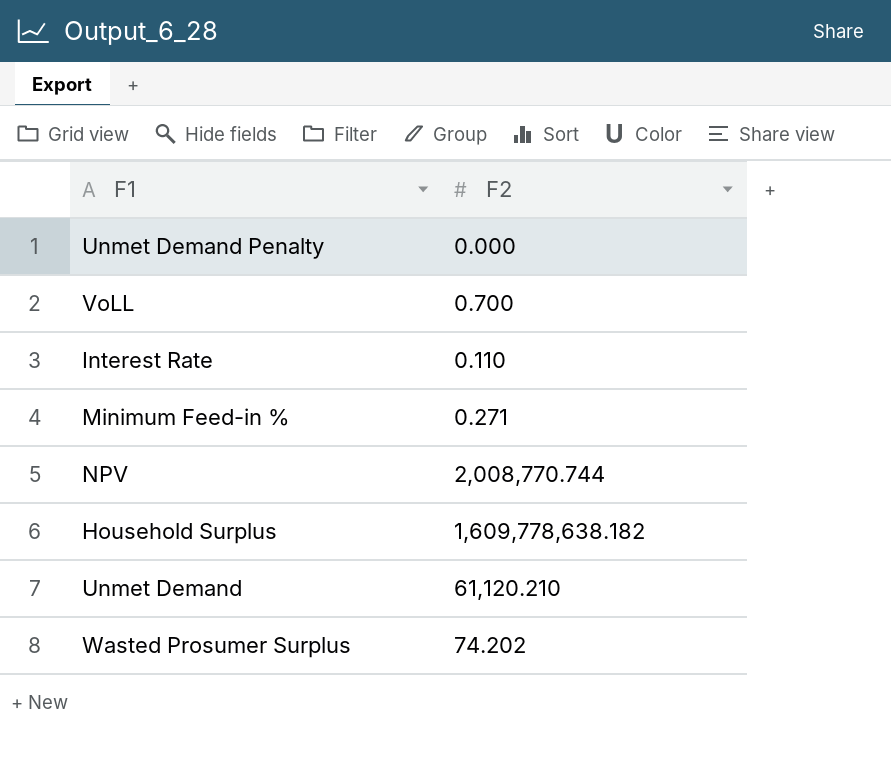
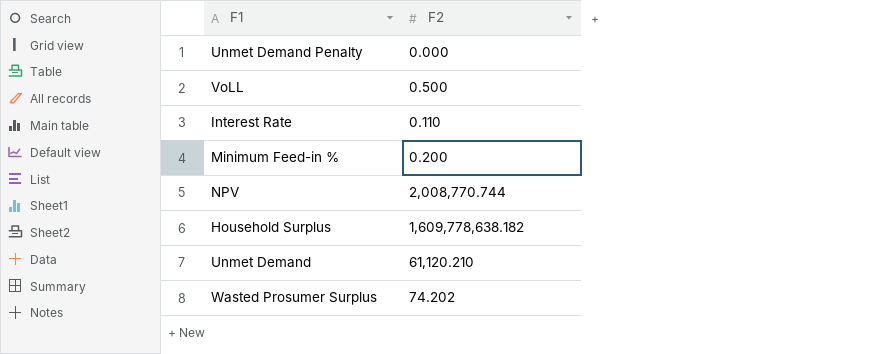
VoLL | F2: 0.700 -> 0.500
Minimum Feed-in % | F2: 0.271 -> 0.200

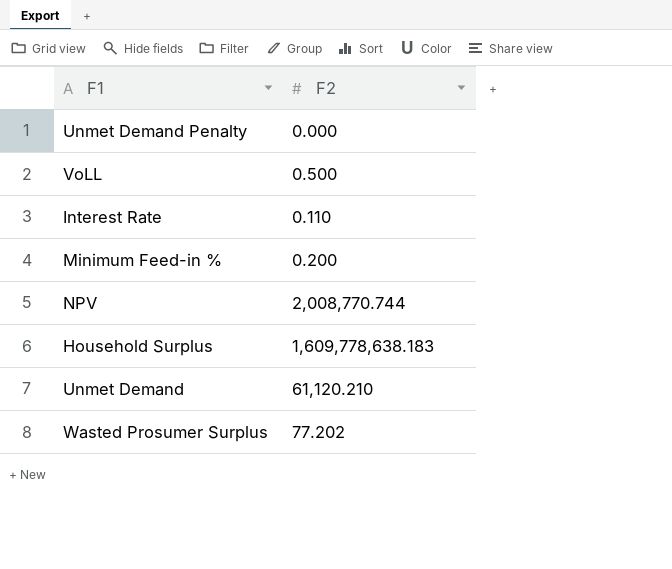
Household Surplus | F2: 1,609,778,638.182 -> 1,609,778,638.183
Wasted Prosumer Surplus | F2: 74.202 -> 77.202

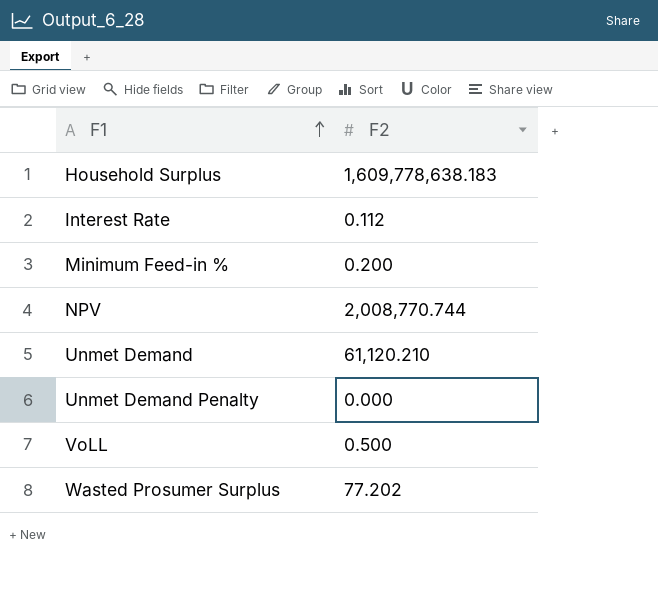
row order: none -> F1 ascending
Interest Rate | F2: 0.110 -> 0.112

